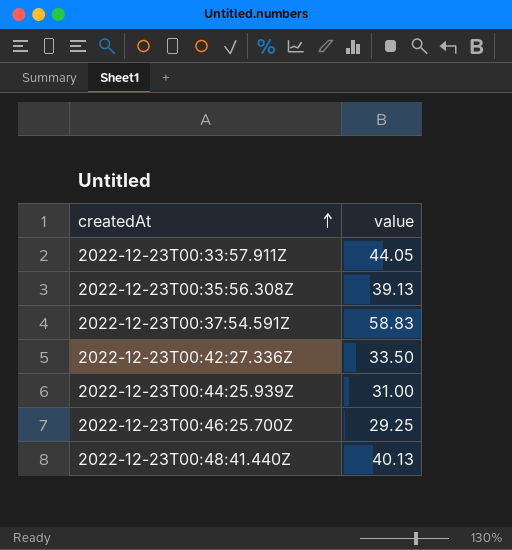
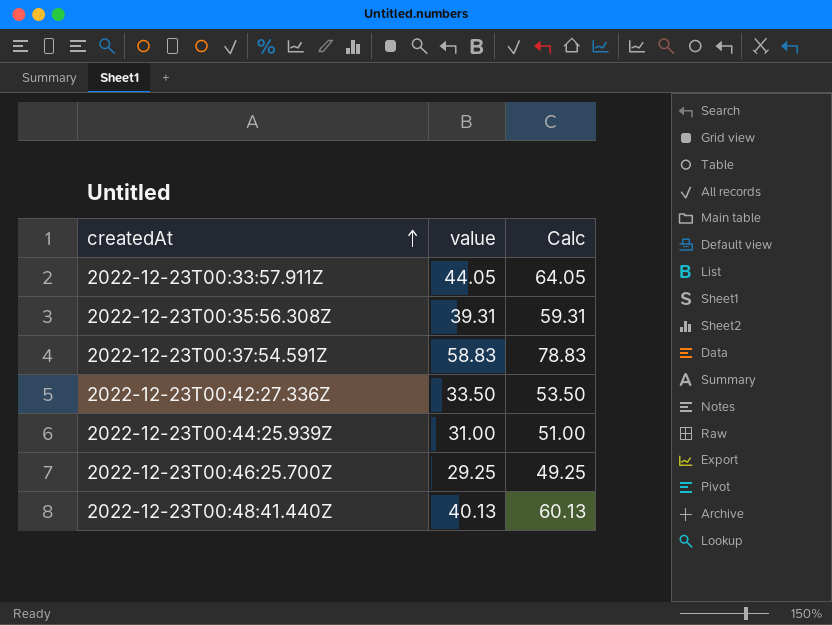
column Calc | formula: none -> [value] + 20
2022-12-23T00:35:56.308Z | value: 39.13 -> 39.31

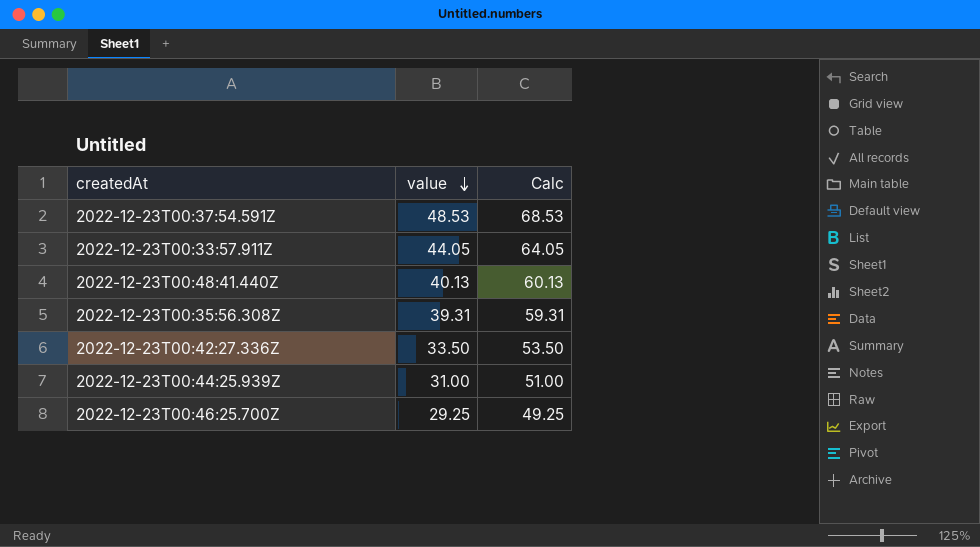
row order: createdAt ascending -> value descending
2022-12-23T00:37:54.591Z | value: 58.83 -> 48.53
2022-12-23T00:37:54.591Z | Calc: 78.83 -> 68.53

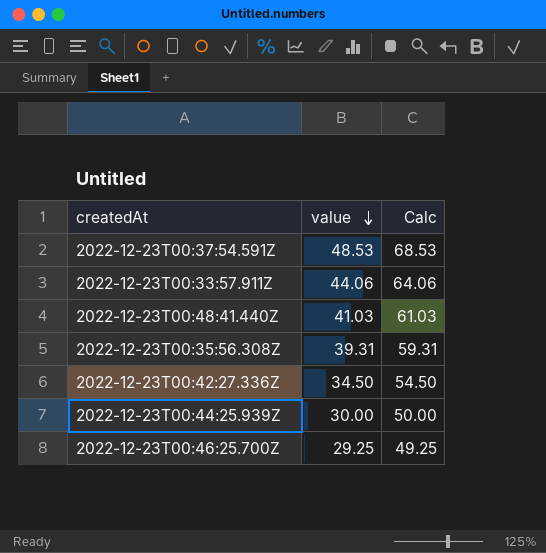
2022-12-23T00:33:57.911Z | value: 44.05 -> 44.06
2022-12-23T00:33:57.911Z | Calc: 64.05 -> 64.06
2022-12-23T00:48:41.440Z | value: 40.13 -> 41.03
2022-12-23T00:48:41.440Z | Calc: 60.13 -> 61.03
2022-12-23T00:42:27.336Z | value: 33.50 -> 34.50
2022-12-23T00:42:27.336Z | Calc: 53.50 -> 54.50
2022-12-23T00:44:25.939Z | value: 31.00 -> 30.00
2022-12-23T00:44:25.939Z | Calc: 51.00 -> 50.00

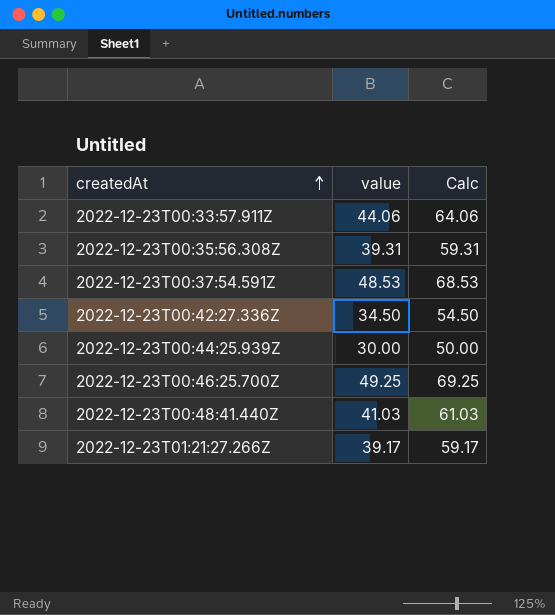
row order: value descending -> createdAt ascending
2022-12-23T00:46:25.700Z | value: 29.25 -> 49.25
2022-12-23T00:46:25.700Z | Calc: 49.25 -> 69.25
row 2022-12-23T01:21:27.266Z: none -> 39.17 | 59.17

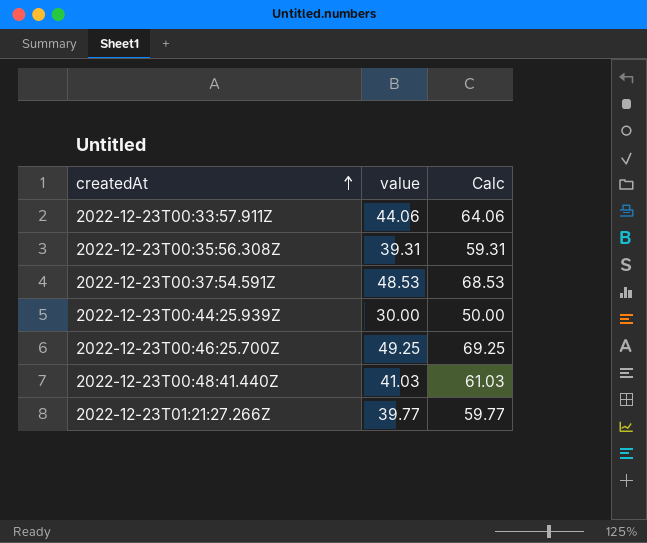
row 2022-12-23T00:42:27.336Z: 34.50 | 54.50 -> none
2022-12-23T01:21:27.266Z | value: 39.17 -> 39.77
2022-12-23T01:21:27.266Z | Calc: 59.17 -> 59.77

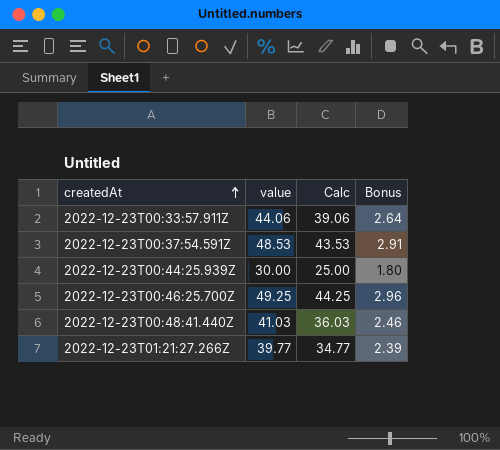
column Calc | formula: [value] + 20 -> [value] - 5
column Bonus | formula: none -> [value] * 0.06
row 2022-12-23T00:35:56.308Z: 39.31 | 59.31 -> none

